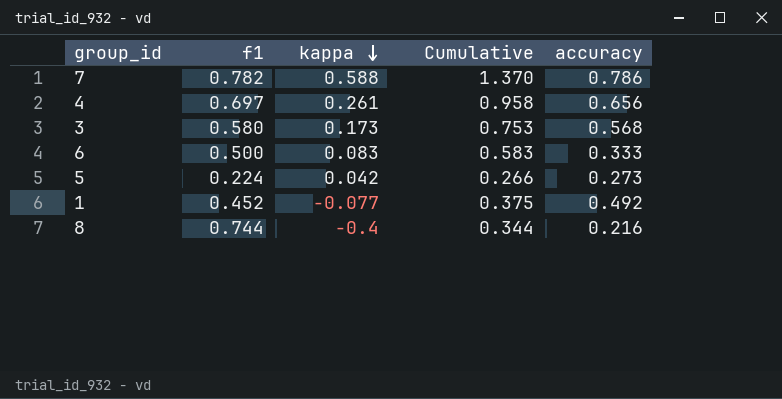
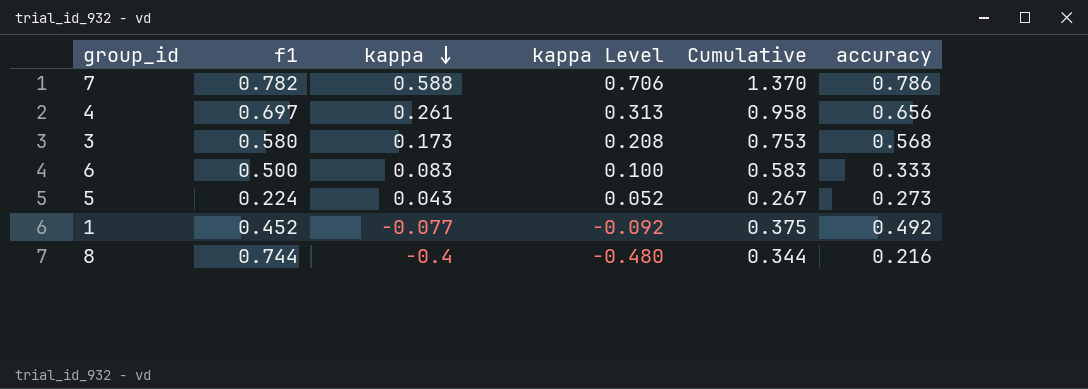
column kappa Level | formula: none -> [kappa] * 1.2
5 | kappa: 0.042 -> 0.043
5 | Cumulative: 0.266 -> 0.267

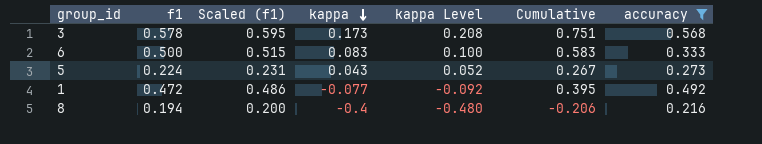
filter: none -> accuracy <= 0.568
column Scaled (f1) | formula: none -> [f1] * 1.03
3 | f1: 0.580 -> 0.578
3 | Cumulative: 0.753 -> 0.751
1 | f1: 0.452 -> 0.472
1 | Cumulative: 0.375 -> 0.395
8 | f1: 0.744 -> 0.194
8 | Cumulative: 0.344 -> -0.206

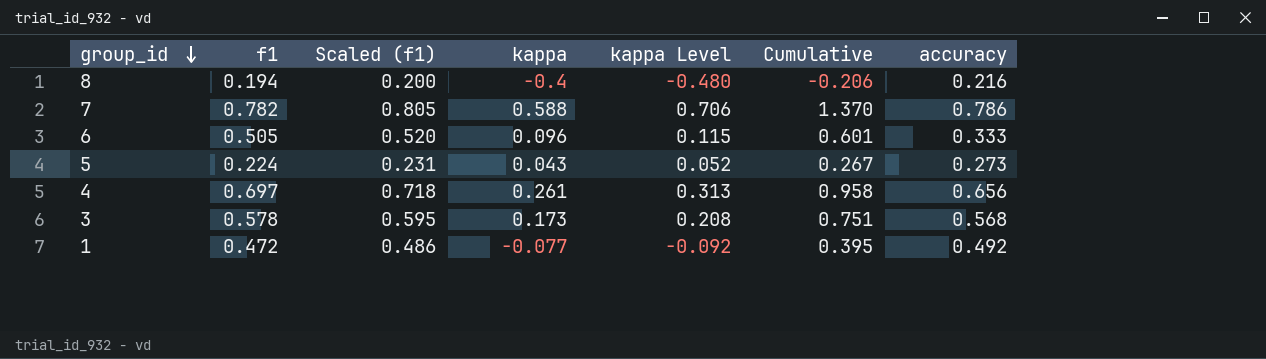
filter: accuracy <= 0.568 -> none
row order: kappa descending -> group_id descending
6 | f1: 0.500 -> 0.505
6 | Scaled (f1): 0.515 -> 0.520
6 | kappa: 0.083 -> 0.096
6 | kappa Level: 0.100 -> 0.115
6 | Cumulative: 0.583 -> 0.601

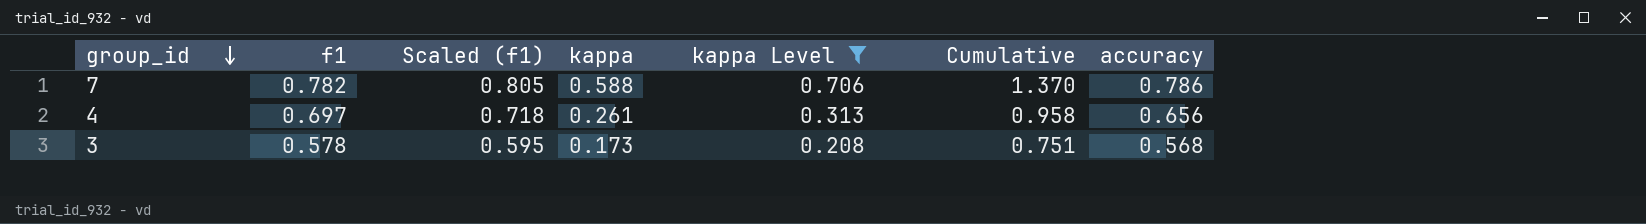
filter: none -> kappa Level >= 0.208

